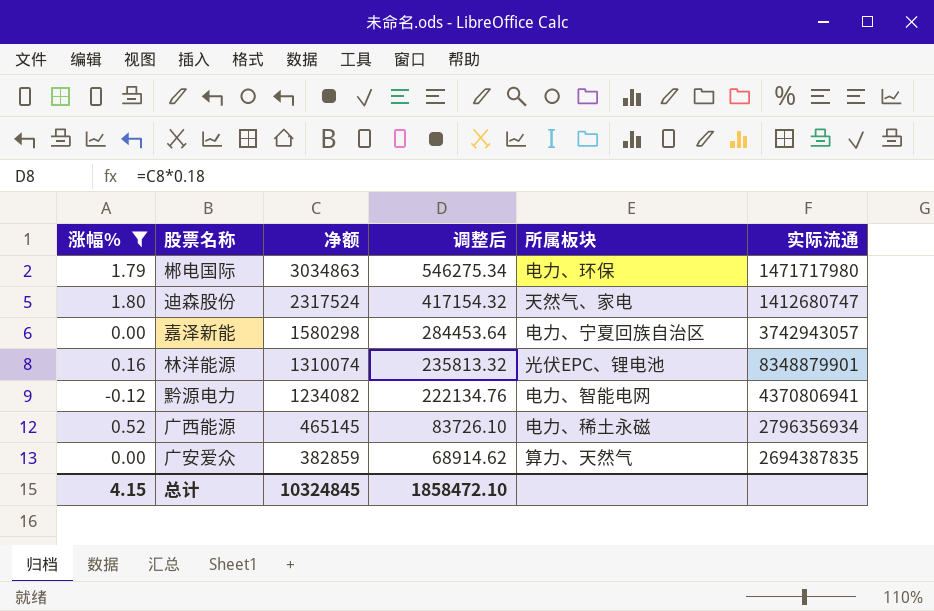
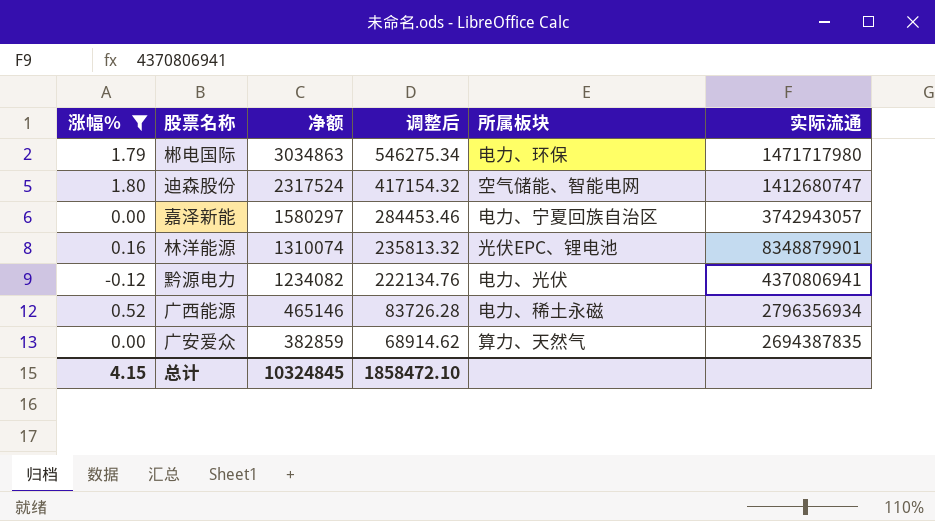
迪森股份 | 所属板块: 天然气、家电 -> 空气储能、智能电网
嘉泽新能 | 净额: 1580298 -> 1580297
嘉泽新能 | 调整后: 284453.64 -> 284453.46
黔源电力 | 所属板块: 电力、智能电网 -> 电力、光伏
广西能源 | 净额: 465145 -> 465146
广西能源 | 调整后: 83726.10 -> 83726.28

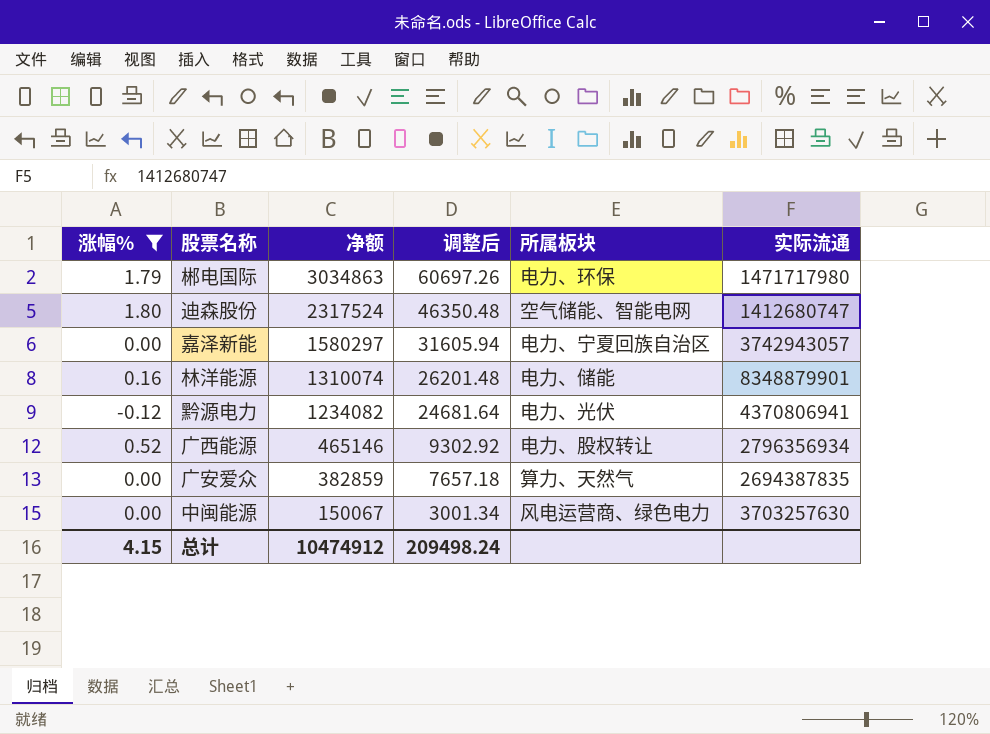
column 调整后 | formula: [净额] * 0.18 -> [净额] * 0.02
林洋能源 | 所属板块: 光伏EPC、锂电池 -> 电力、储能
广西能源 | 所属板块: 电力、稀土永磁 -> 电力、股权转让
row 中闽能源: none -> 0.00 | 150067 | 3001.34 | 风电运营商、绿色电力 | 3703257630
总计 | 净额: 10324845 -> 10474912
总计 | 调整后: 1858472.10 -> 209498.24

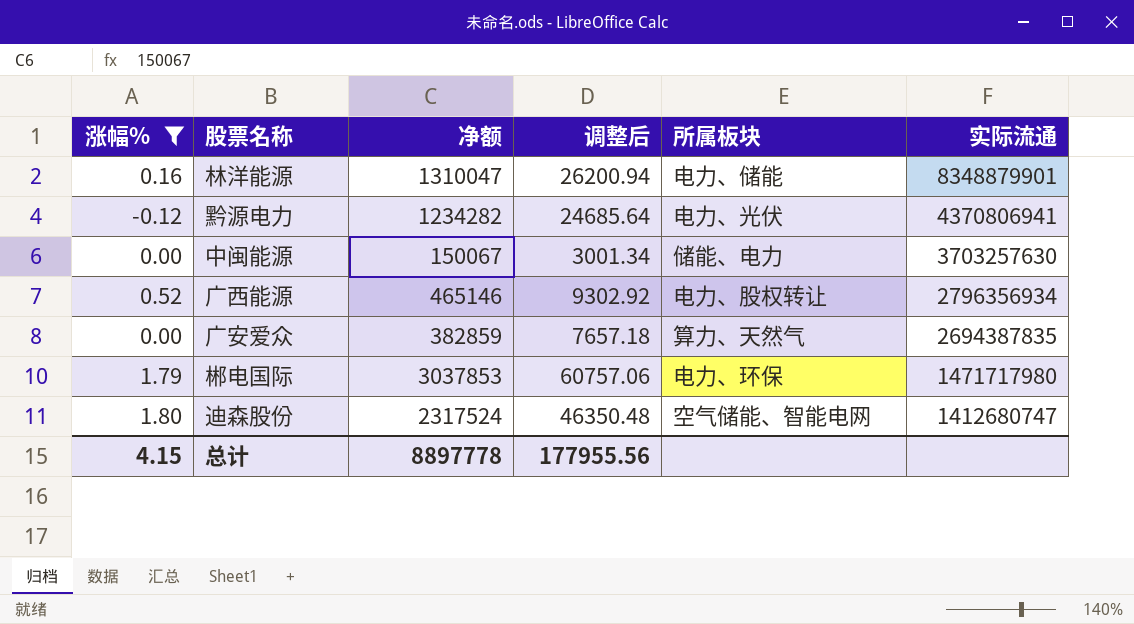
row order: 净额 descending -> 实际流通 descending
row 嘉泽新能: 0.00 | 1580297 | 31605.94 | 电力、宁夏回族自治区 | 3742943057 -> none
林洋能源 | 净额: 1310074 -> 1310047
林洋能源 | 调整后: 26201.48 -> 26200.94
黔源电力 | 净额: 1234082 -> 1234282
黔源电力 | 调整后: 24681.64 -> 24685.64
中闽能源 | 所属板块: 风电运营商、绿色电力 -> 储能、电力
郴电国际 | 净额: 3034863 -> 3037853
郴电国际 | 调整后: 60697.26 -> 60757.06
总计 | 净额: 10474912 -> 8897778
总计 | 调整后: 209498.24 -> 177955.56

